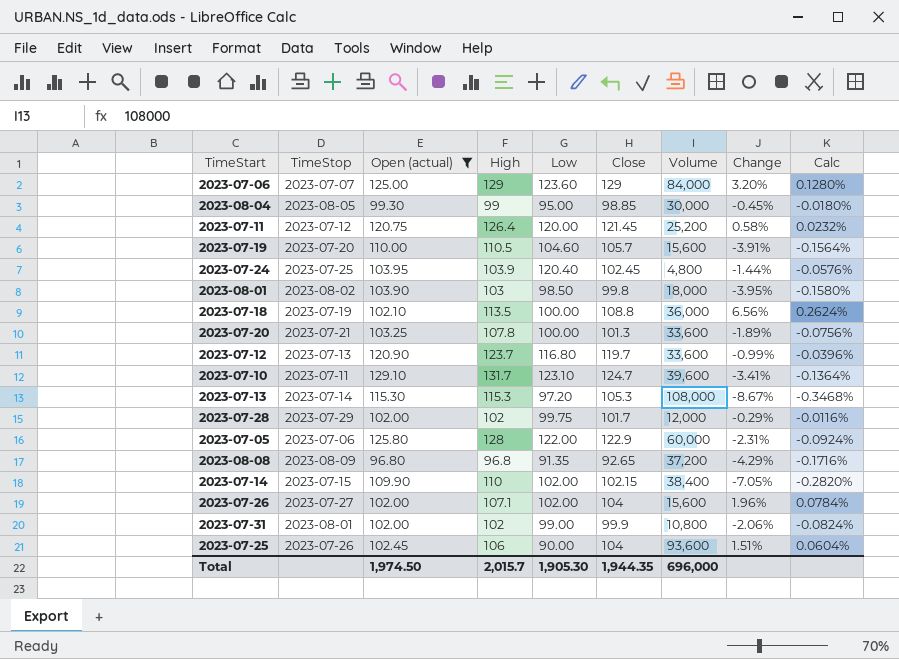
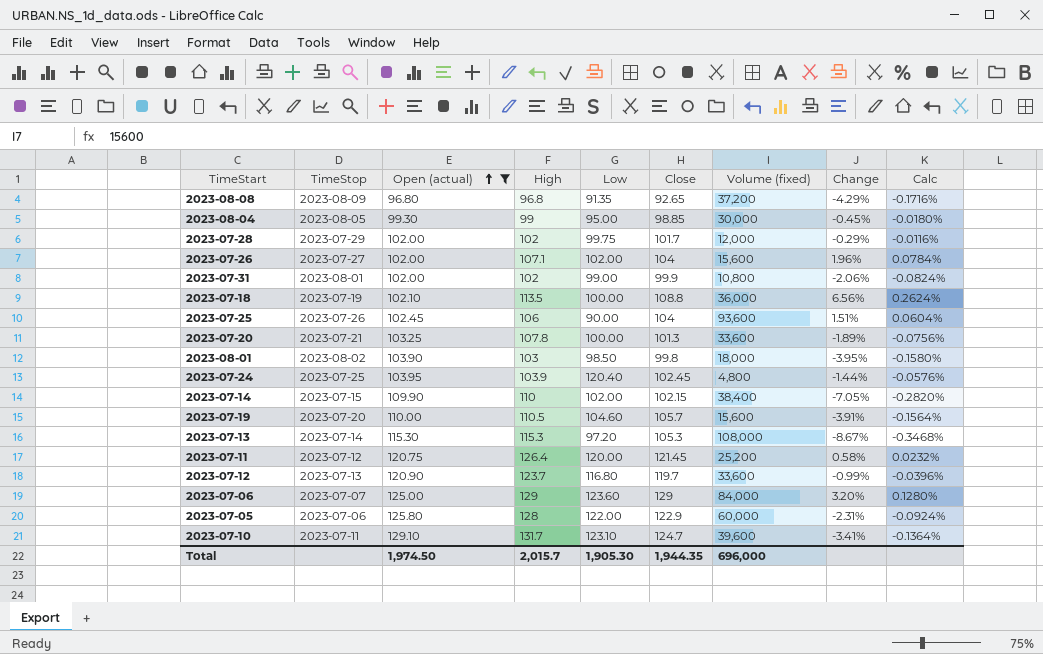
row order: none -> Open (actual) ascending
column name: Volume -> Volume (fixed)

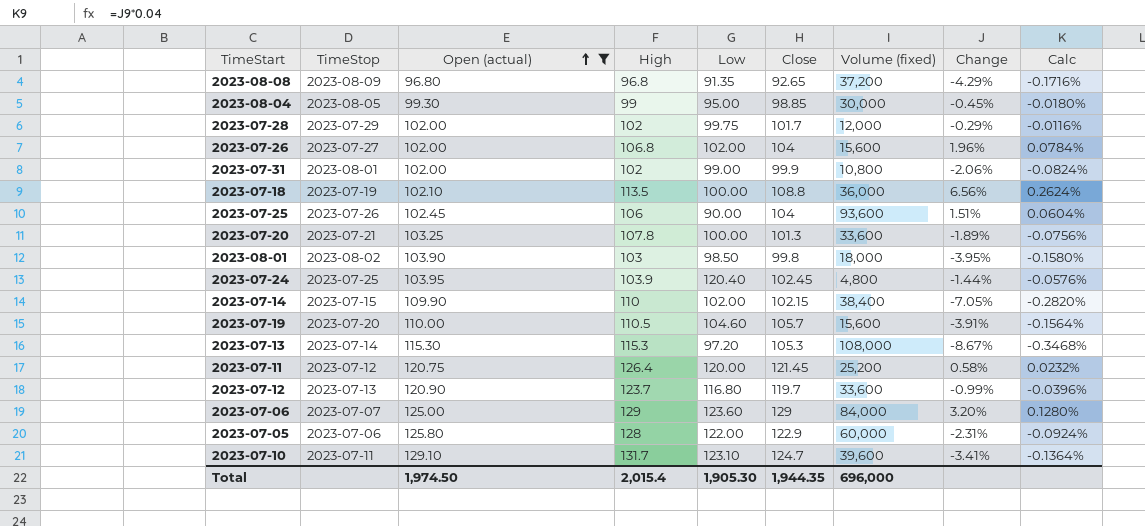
2023-07-26 | High: 107.1 -> 106.8
Total | High: 2,015.7 -> 2,015.4

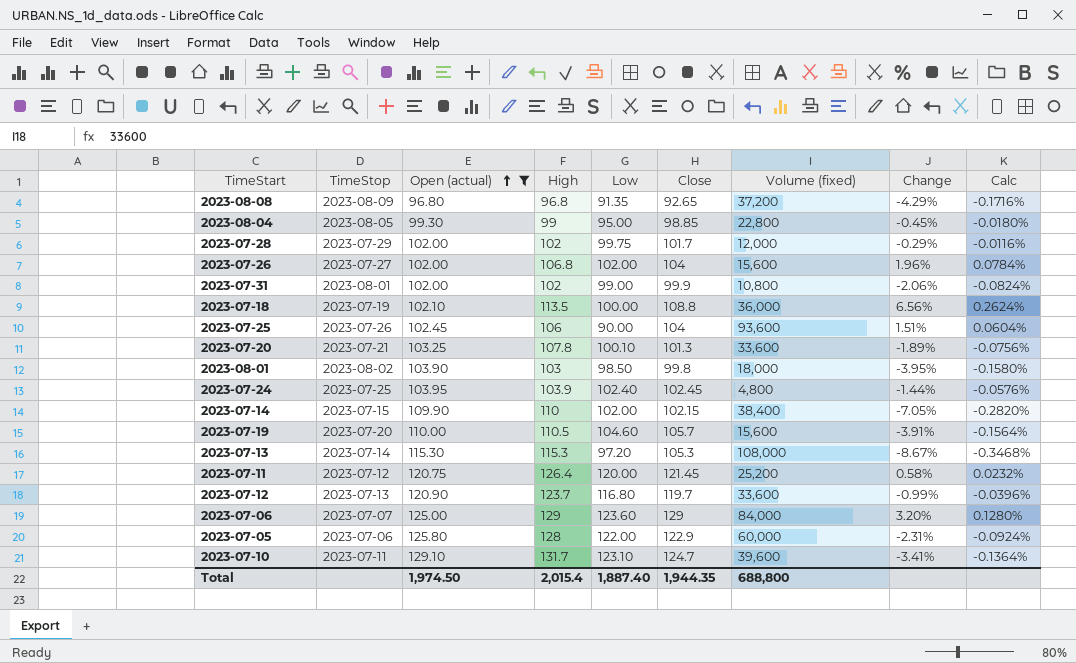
2023-08-04 | Volume (fixed): 30,000 -> 22,800
2023-07-20 | Low: 100.00 -> 100.10
2023-07-24 | Low: 120.40 -> 102.40
Total | Low: 1,905.30 -> 1,887.40
Total | Volume (fixed): 696,000 -> 688,800

